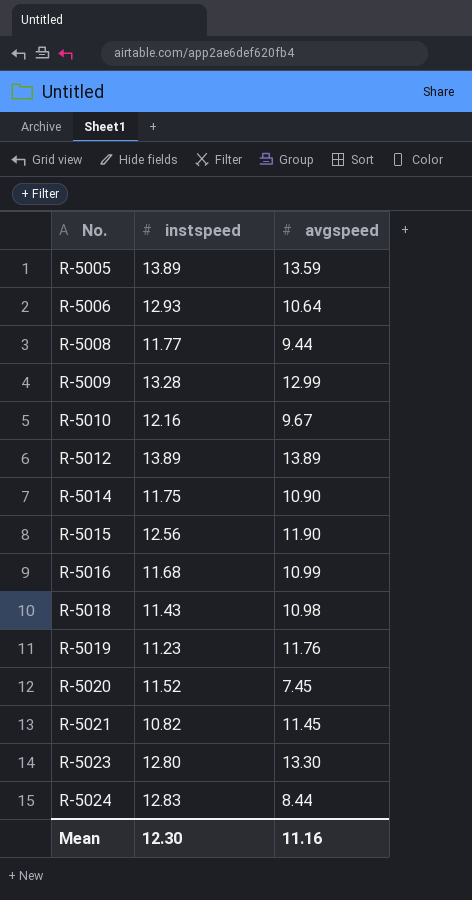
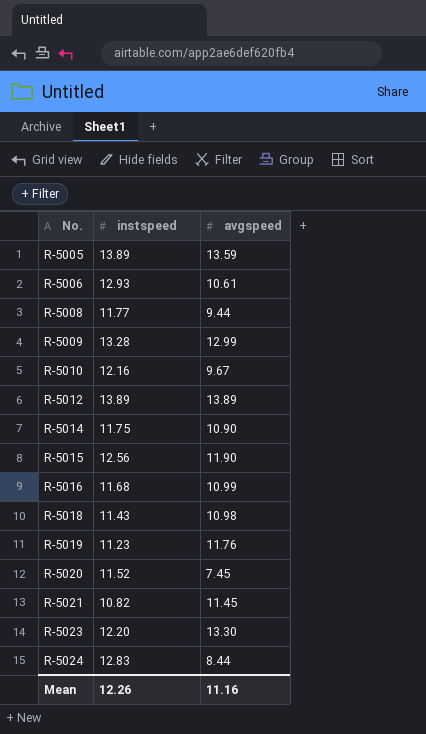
R-5006 | avgspeed: 10.64 -> 10.61
R-5023 | instspeed: 12.80 -> 12.20
Mean | instspeed: 12.30 -> 12.26

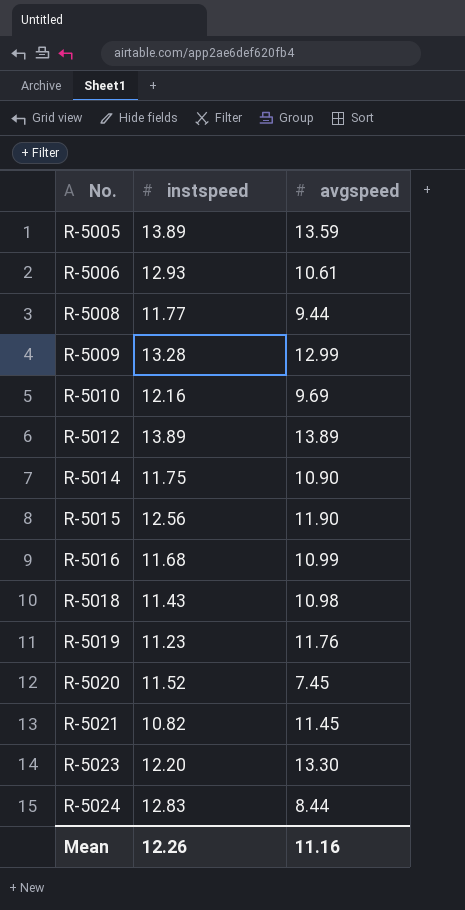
R-5010 | avgspeed: 9.67 -> 9.69

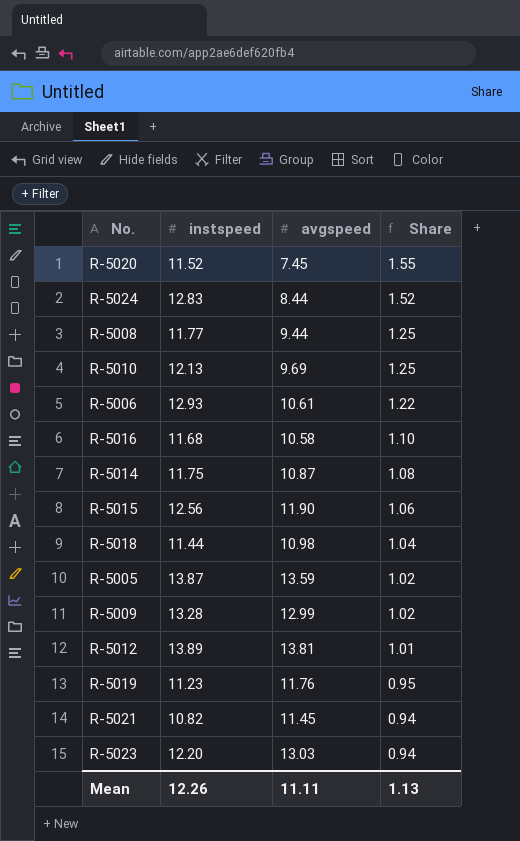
row order: No. ascending -> Share descending
column Share | formula: none -> [instspeed] / [avgspeed]
R-5010 | instspeed: 12.16 -> 12.13
R-5016 | avgspeed: 10.99 -> 10.58
R-5014 | avgspeed: 10.90 -> 10.87
R-5018 | instspeed: 11.43 -> 11.44
R-5005 | instspeed: 13.89 -> 13.87
R-5012 | avgspeed: 13.89 -> 13.81
R-5023 | avgspeed: 13.30 -> 13.03
Mean | avgspeed: 11.16 -> 11.11

